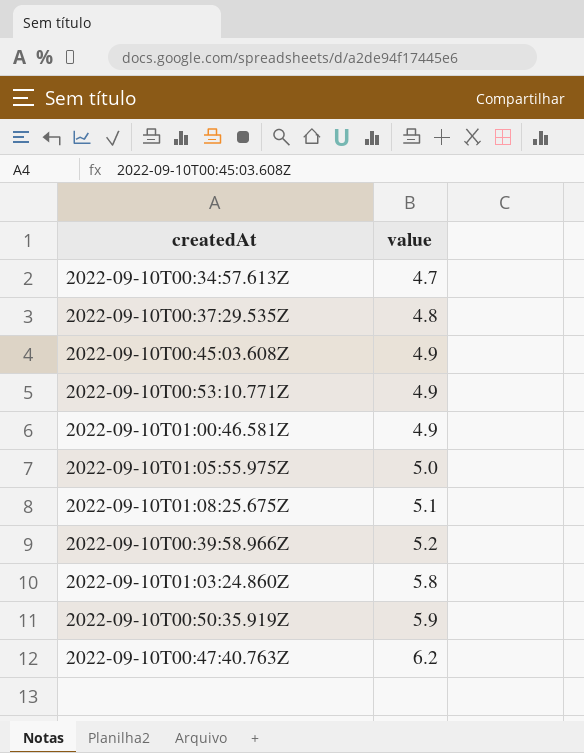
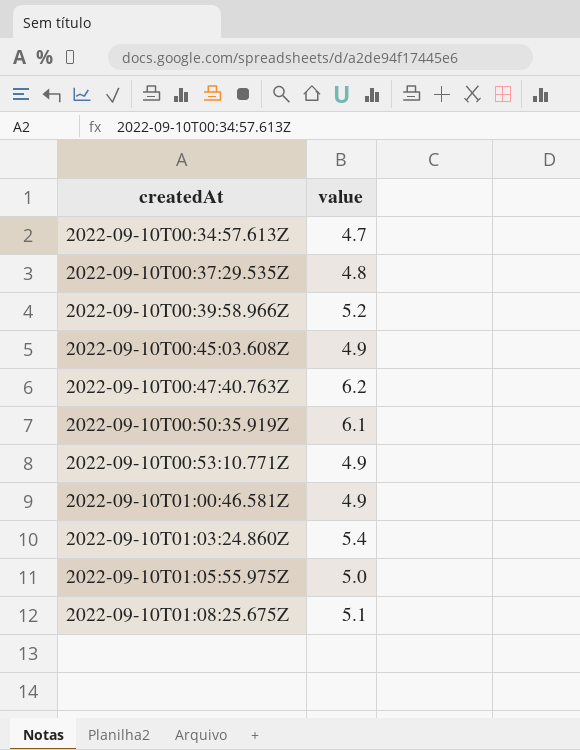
row order: value ascending -> createdAt ascending
2022-09-10T00:50:35.919Z | value: 5.9 -> 6.1
2022-09-10T01:03:24.860Z | value: 5.8 -> 5.4

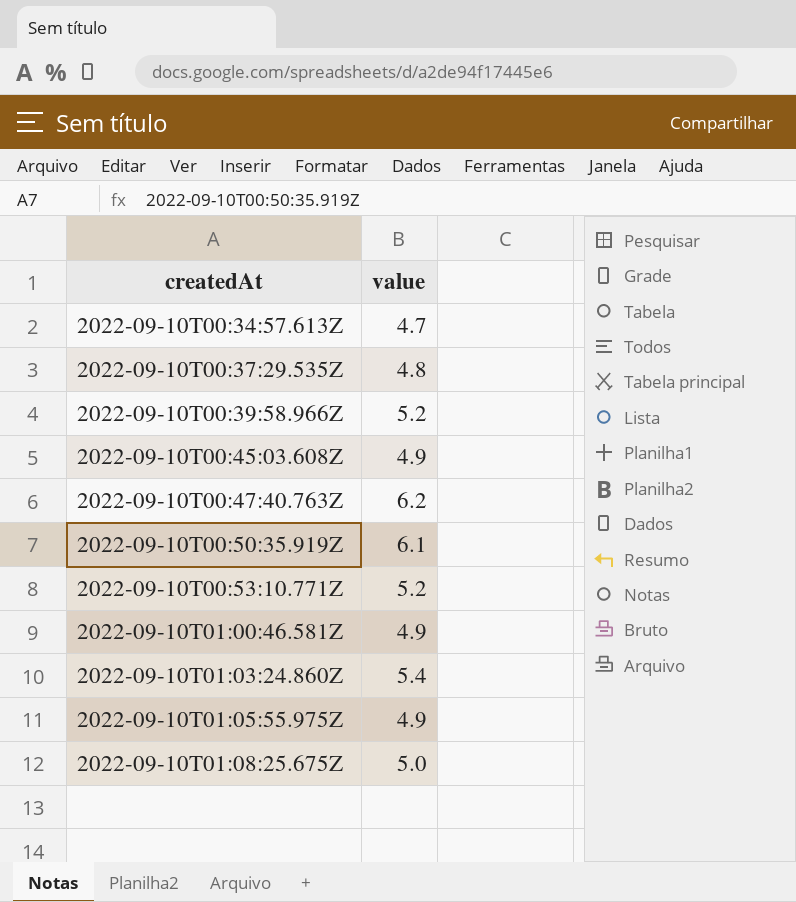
2022-09-10T00:53:10.771Z | value: 4.9 -> 5.2
2022-09-10T01:05:55.975Z | value: 5.0 -> 4.9
2022-09-10T01:08:25.675Z | value: 5.1 -> 5.0

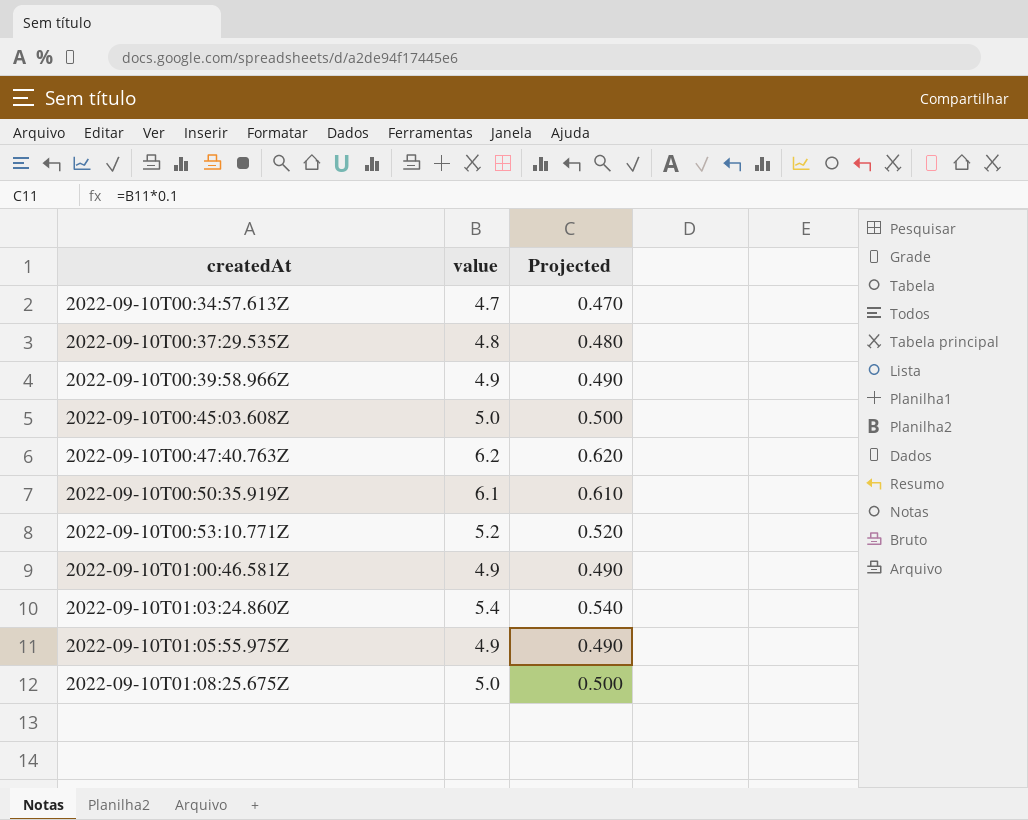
column Projected | formula: none -> [value] * 0.1
2022-09-10T00:39:58.966Z | value: 5.2 -> 4.9
2022-09-10T00:45:03.608Z | value: 4.9 -> 5.0

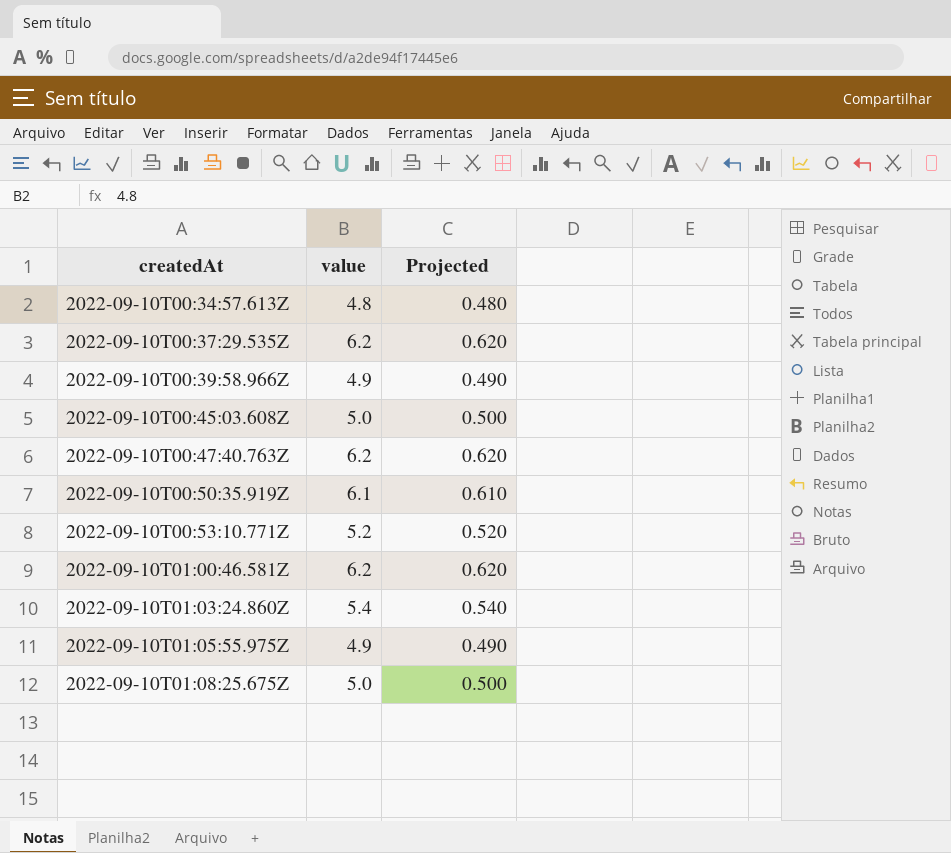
2022-09-10T00:34:57.613Z | value: 4.7 -> 4.8
2022-09-10T00:34:57.613Z | Projected: 0.470 -> 0.480
2022-09-10T00:37:29.535Z | value: 4.8 -> 6.2
2022-09-10T00:37:29.535Z | Projected: 0.480 -> 0.620
2022-09-10T01:00:46.581Z | value: 4.9 -> 6.2
2022-09-10T01:00:46.581Z | Projected: 0.490 -> 0.620

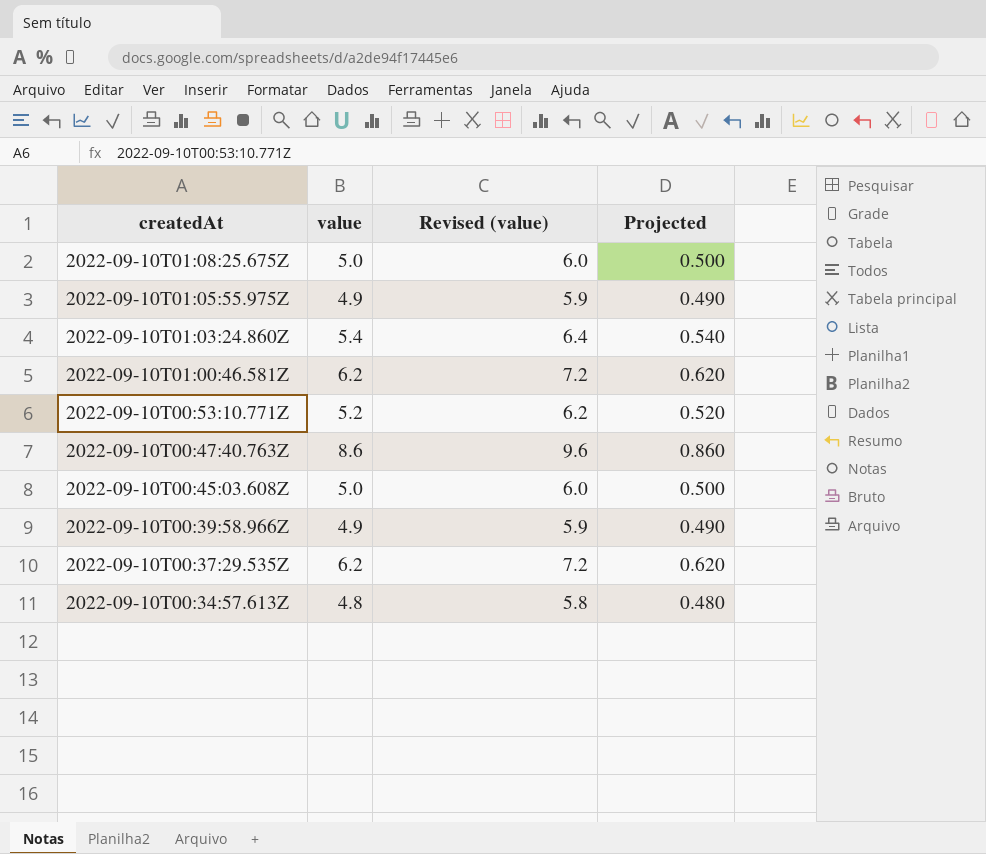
row order: createdAt ascending -> createdAt descending
column Revised (value) | formula: none -> [value] + 1
row 2022-09-10T00:50:35.919Z: 6.1 | 0.610 -> none
2022-09-10T00:47:40.763Z | value: 6.2 -> 8.6
2022-09-10T00:47:40.763Z | Projected: 0.620 -> 0.860

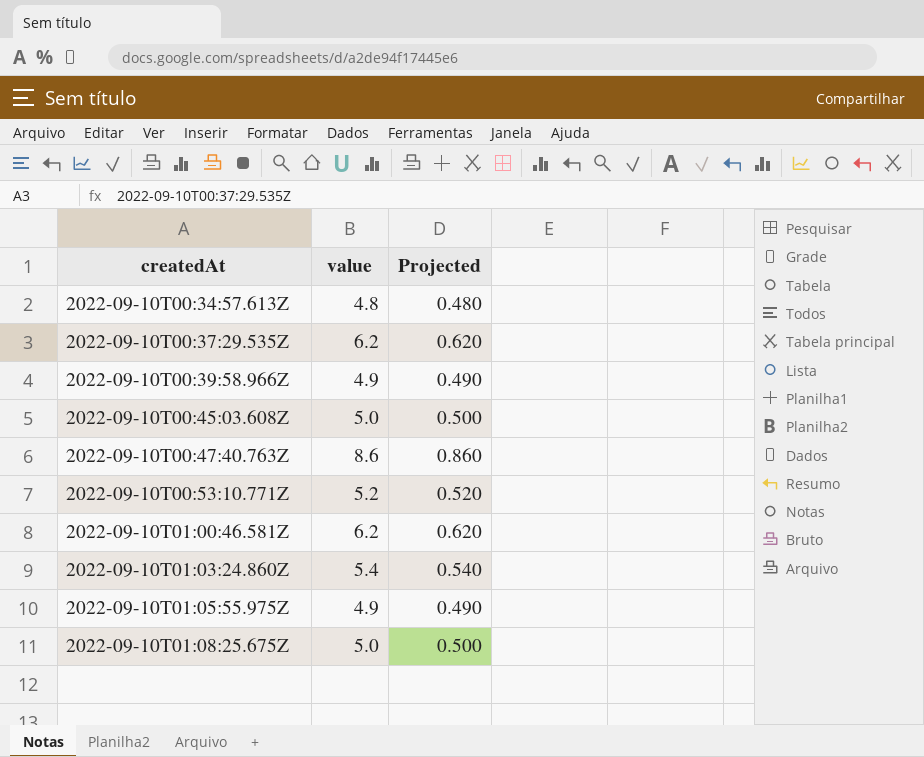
row order: createdAt descending -> createdAt ascending
column Revised (value) | formula: [value] + 1 -> none

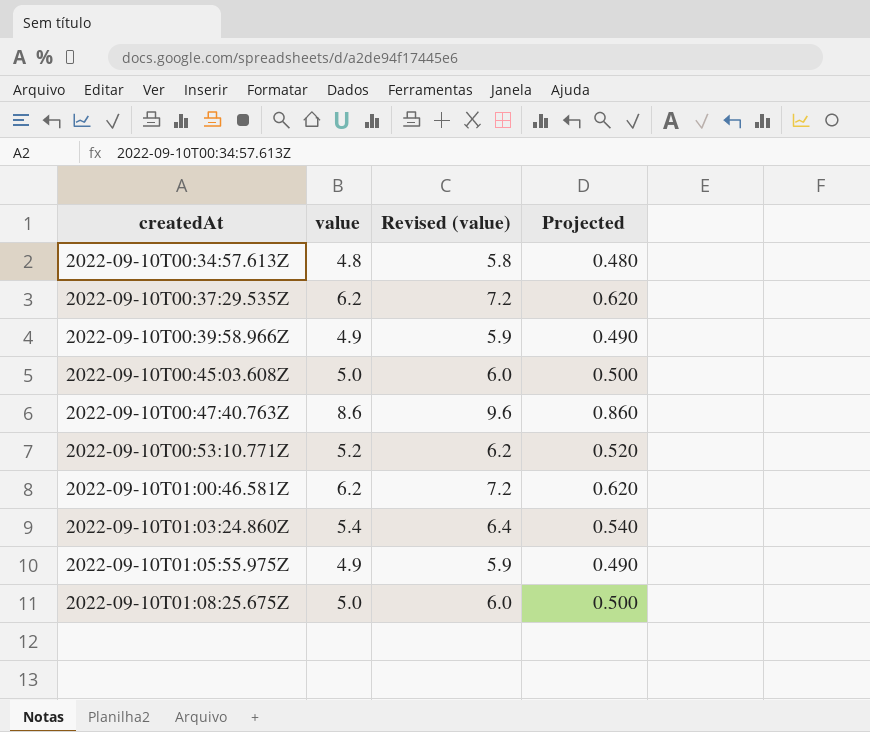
column Revised (value) | formula: none -> [value] + 1

